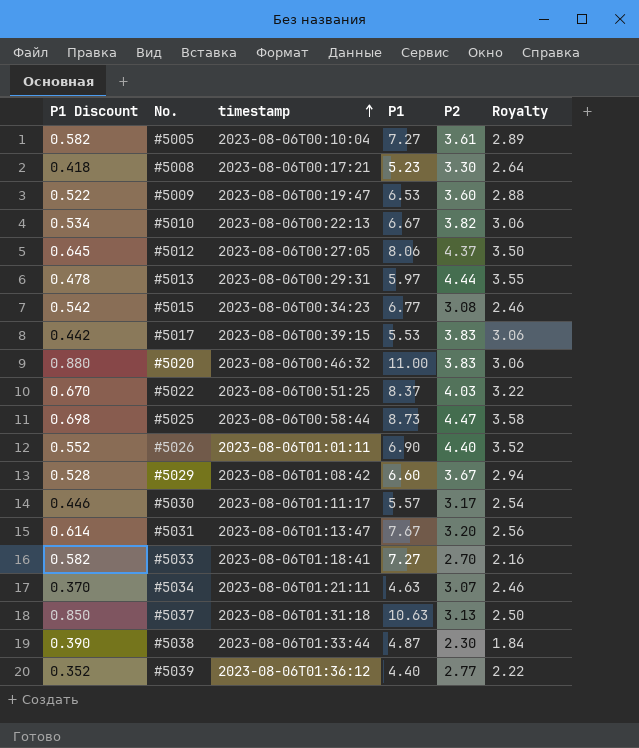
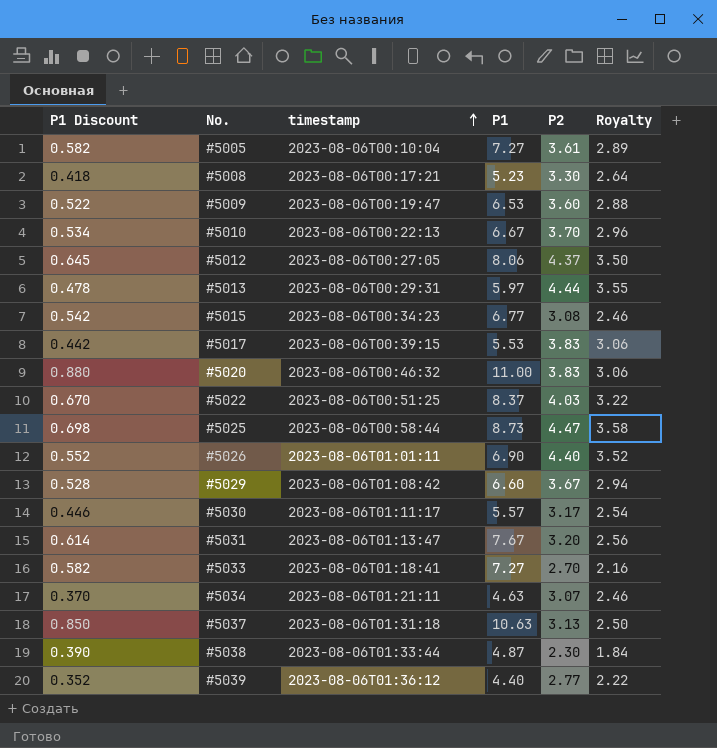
#5010 | P2: 3.82 -> 3.70
#5010 | Royalty: 3.06 -> 2.96

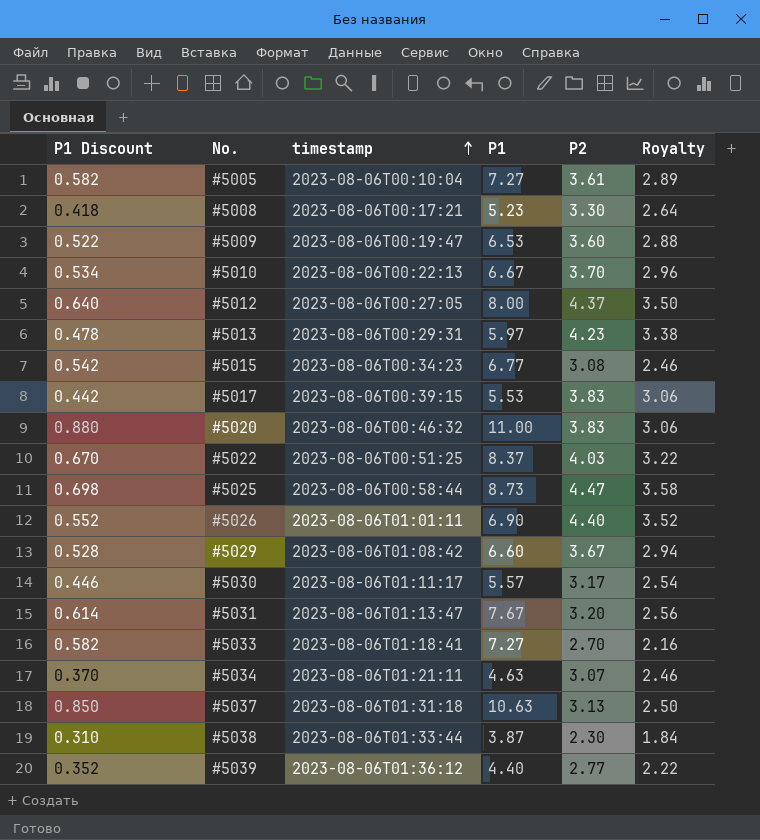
#5012 | P1 Discount: 0.645 -> 0.640
#5012 | P1: 8.06 -> 8.00
#5013 | P2: 4.44 -> 4.23
#5013 | Royalty: 3.55 -> 3.38
#5038 | P1 Discount: 0.390 -> 0.310
#5038 | P1: 4.87 -> 3.87

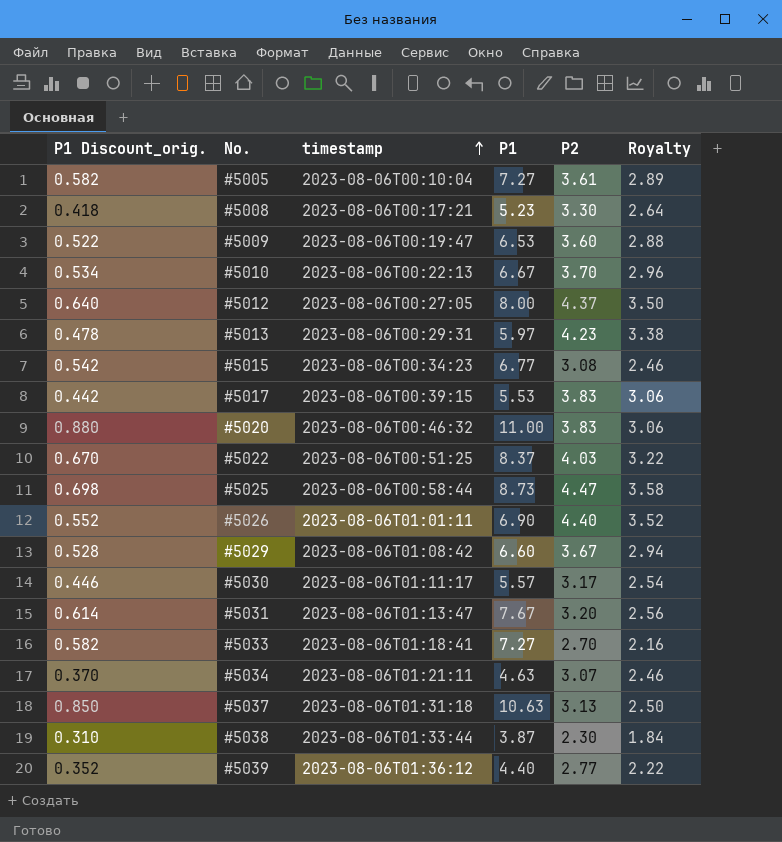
column name: P1 Discount -> P1 Discount_orig.

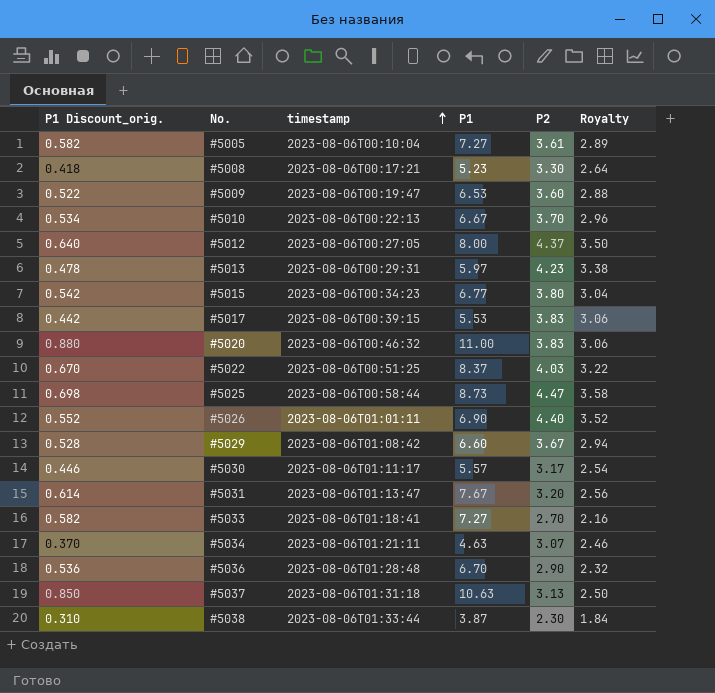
row #5039: 0.352 | 2023-08-06T01:36:12 | 4.40 | 2.77 | 2.22 -> none
#5015 | P2: 3.08 -> 3.80
#5015 | Royalty: 2.46 -> 3.04
row #5036: none -> 0.536 | 2023-08-06T01:28:48 | 6.70 | 2.90 | 2.32

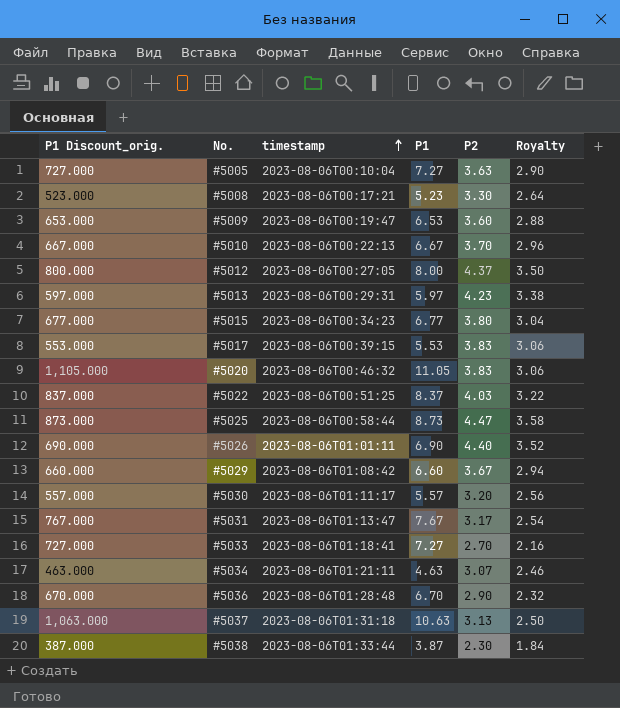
column P1 Discount_orig. | formula: [P1] * 0.08 -> [P1] * 100
#5005 | P2: 3.61 -> 3.63
#5005 | Royalty: 2.89 -> 2.90
#5020 | P1: 11.00 -> 11.05
#5030 | P2: 3.17 -> 3.20
#5030 | Royalty: 2.54 -> 2.56
#5031 | P2: 3.20 -> 3.17
#5031 | Royalty: 2.56 -> 2.54

